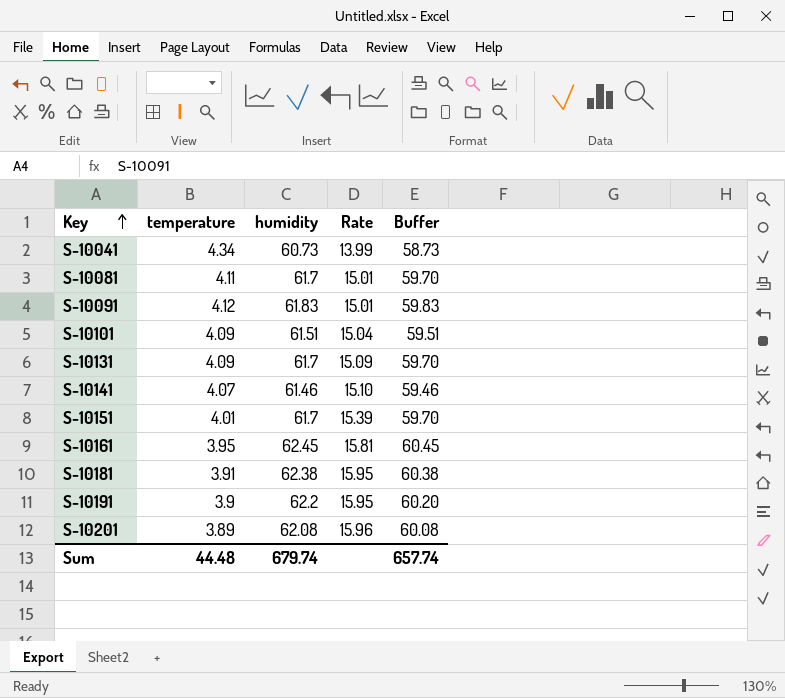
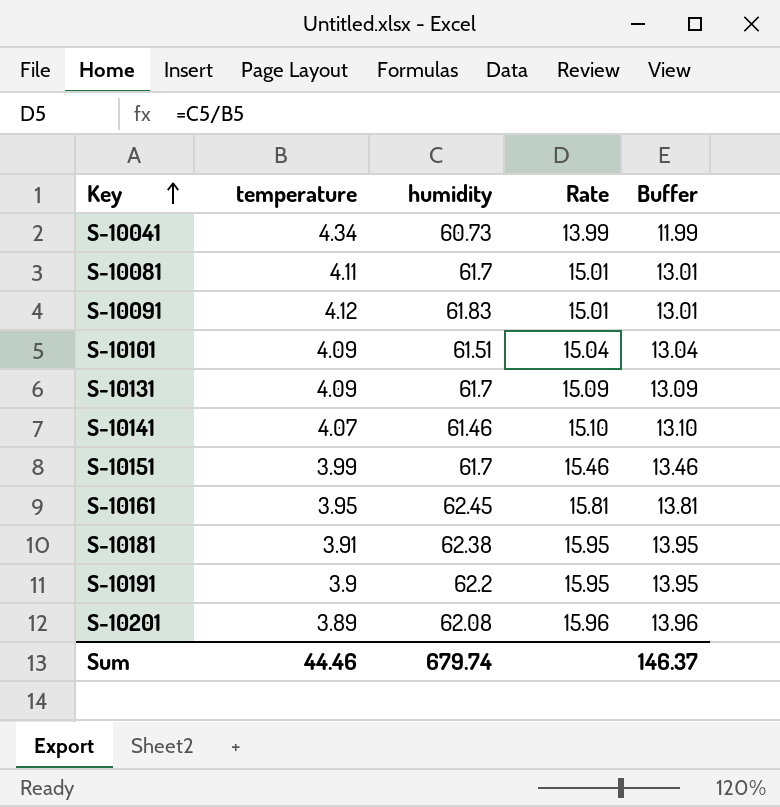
column Buffer | formula: [humidity] - 2 -> [Rate] - 2
S-10151 | temperature: 4.01 -> 3.99
S-10151 | Rate: 15.39 -> 15.46
Sum | temperature: 44.48 -> 44.46
Sum | Buffer: 657.74 -> 146.37

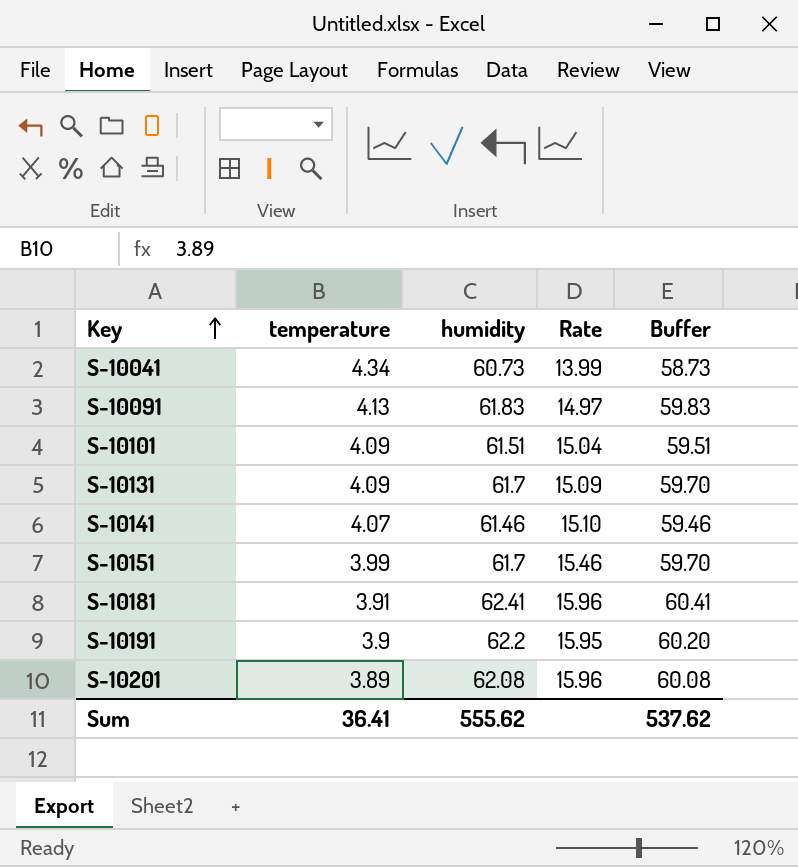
column Buffer | formula: [Rate] - 2 -> [humidity] - 2
row S-10081: 4.11 | 61.7 | 15.01 | 13.01 -> none
row S-10161: 3.95 | 62.45 | 15.81 | 13.81 -> none
S-10091 | temperature: 4.12 -> 4.13
S-10091 | Rate: 15.01 -> 14.97
S-10181 | humidity: 62.38 -> 62.41
S-10181 | Rate: 15.95 -> 15.96
Sum | temperature: 44.46 -> 36.41
Sum | humidity: 679.74 -> 555.62
Sum | Buffer: 146.37 -> 537.62

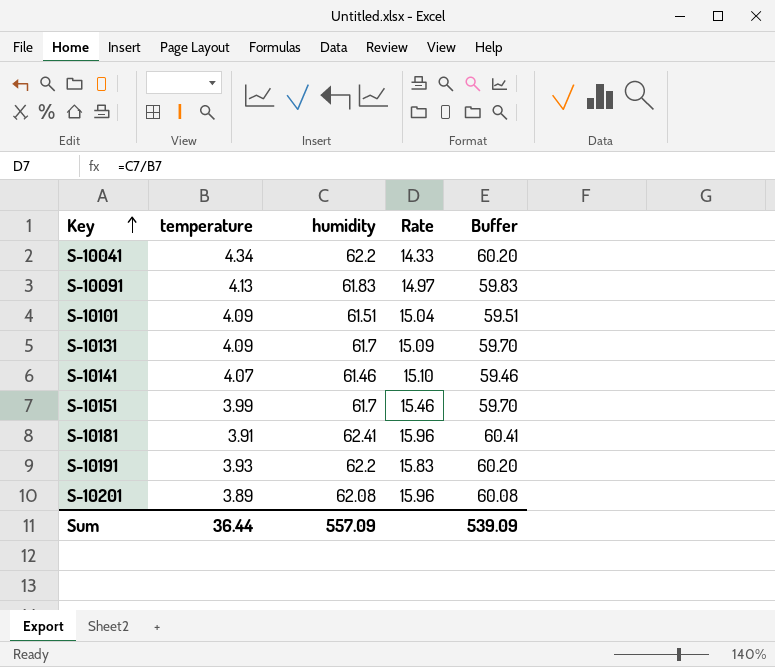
S-10041 | humidity: 60.73 -> 62.2
S-10041 | Rate: 13.99 -> 14.33
S-10041 | Buffer: 58.73 -> 60.20
S-10191 | temperature: 3.9 -> 3.93
S-10191 | Rate: 15.95 -> 15.83
Sum | temperature: 36.41 -> 36.44
Sum | humidity: 555.62 -> 557.09
Sum | Buffer: 537.62 -> 539.09

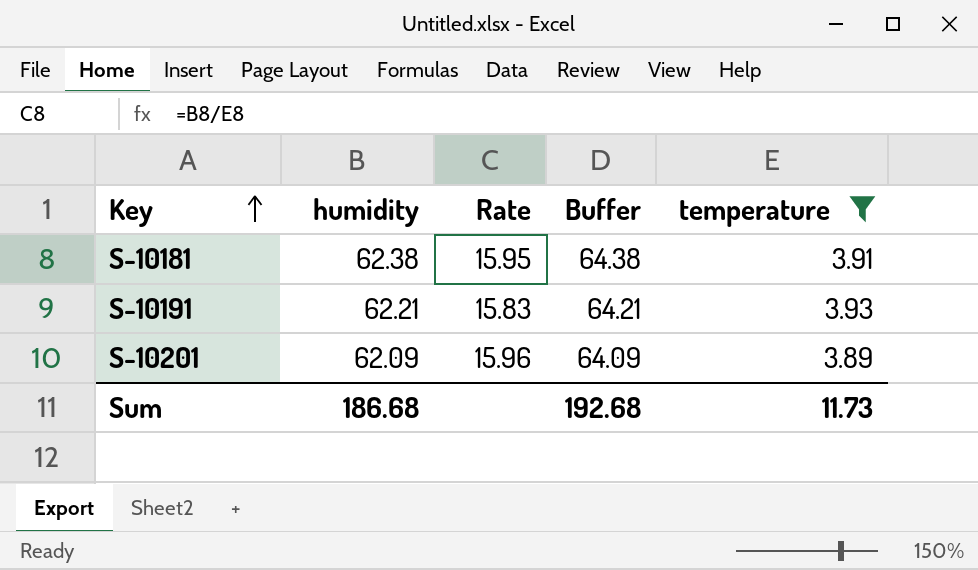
filter: none -> temperature <= 3.93
column Buffer | formula: [humidity] - 2 -> [humidity] + 2
column temperature | position: 2 -> 5
S-10181 | humidity: 62.41 -> 62.38
S-10181 | Rate: 15.96 -> 15.95
S-10191 | humidity: 62.2 -> 62.21
S-10201 | humidity: 62.08 -> 62.09
Sum | humidity: 557.09 -> 186.68
Sum | Buffer: 539.09 -> 192.68
Sum | temperature: 36.44 -> 11.73

